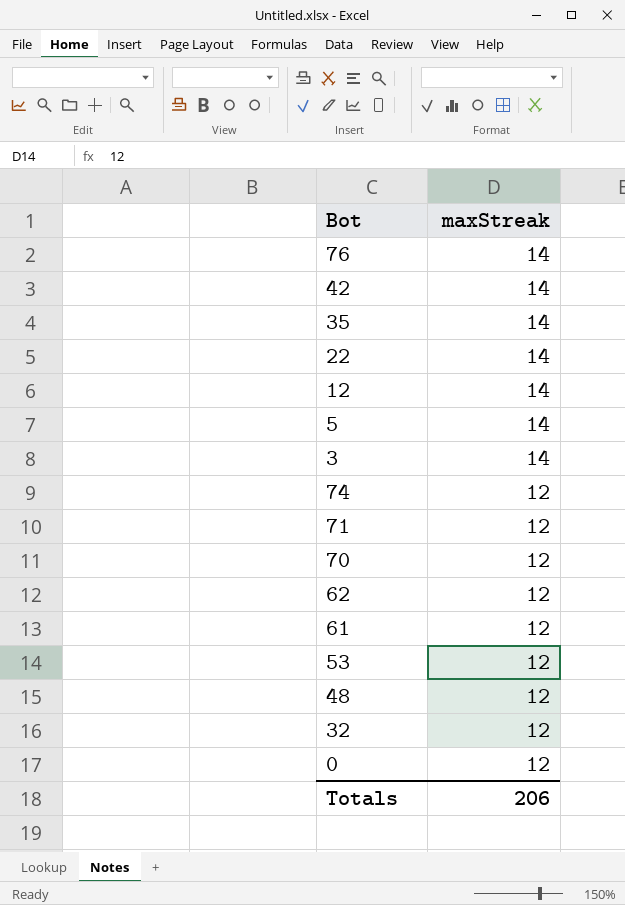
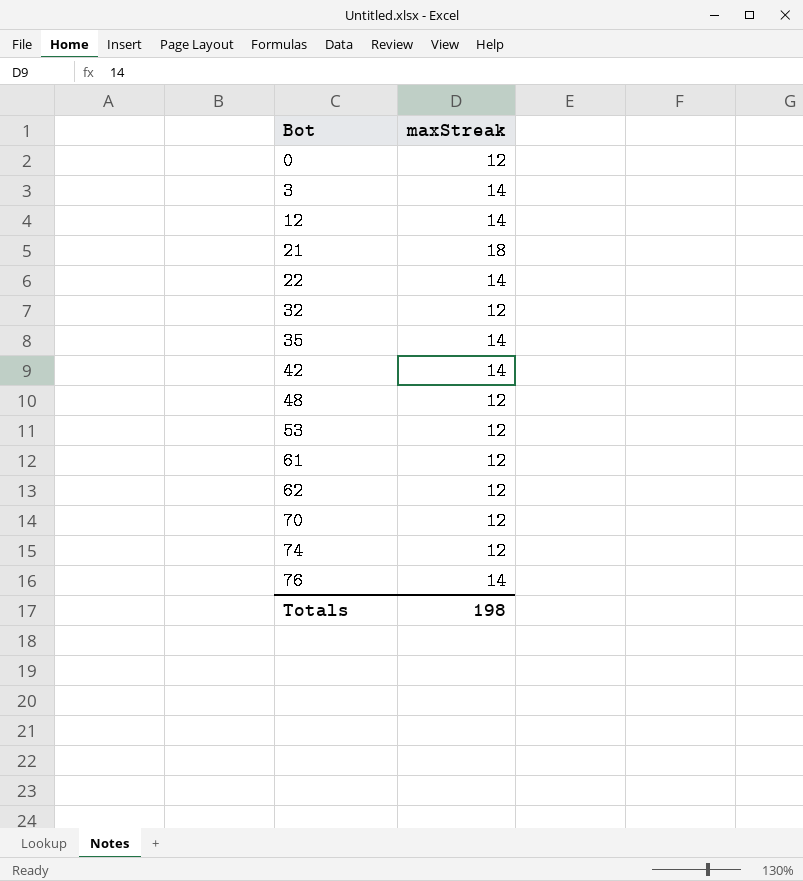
row order: maxStreak descending -> Bot ascending
row 5: 14 -> none
row 71: 12 -> none
row 21: none -> 18
Totals | maxStreak: 206 -> 198

